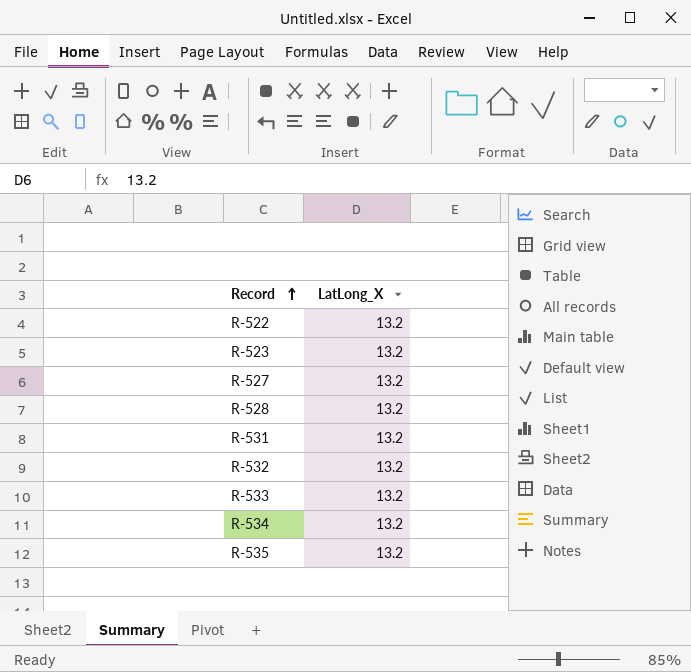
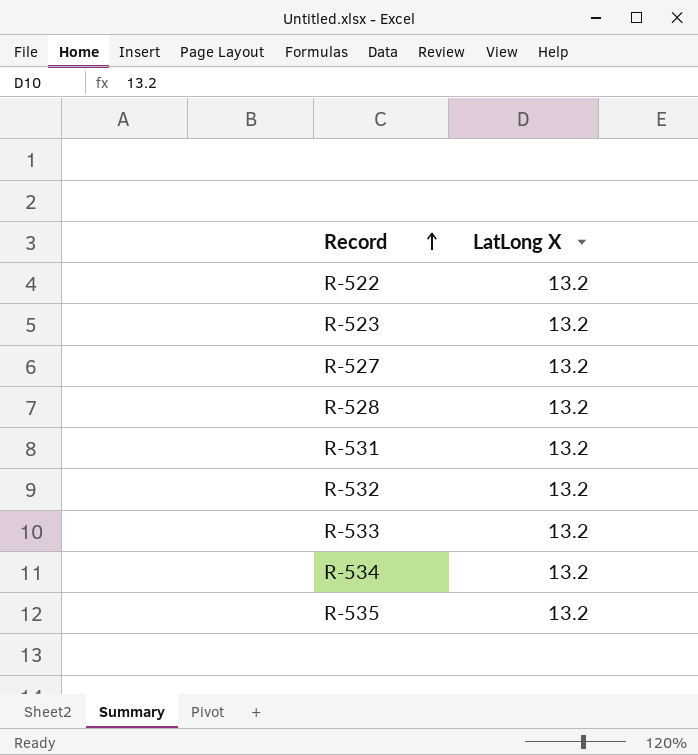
column name: LatLong_X -> LatLong X

